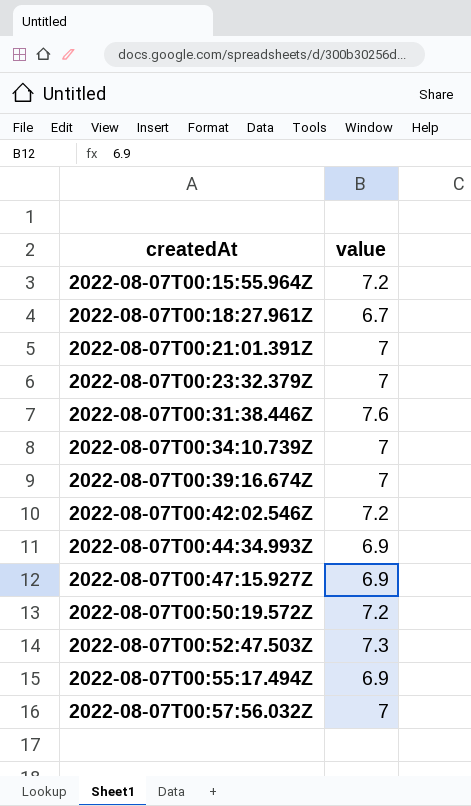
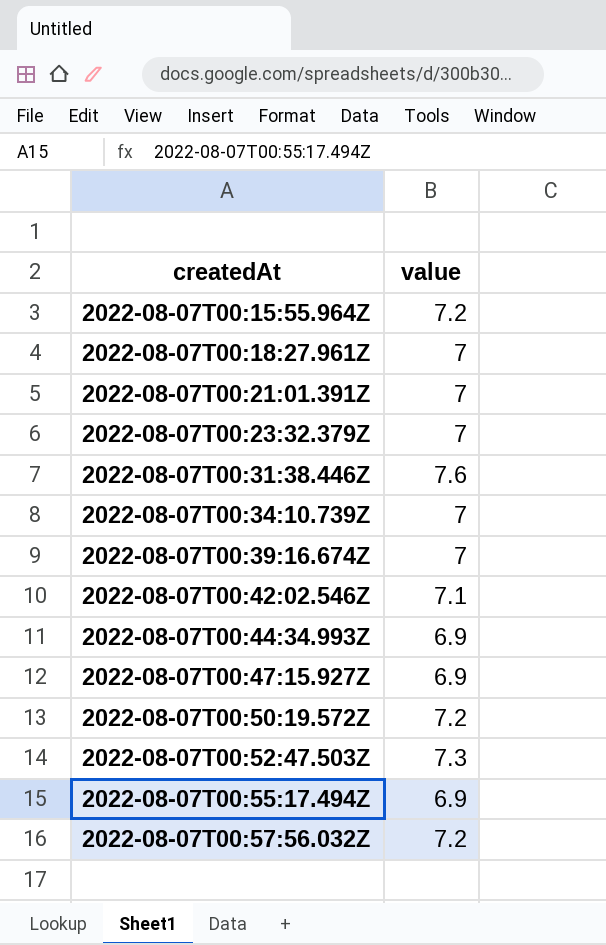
2022-08-07T00:18:27.961Z | value: 6.7 -> 7
2022-08-07T00:42:02.546Z | value: 7.2 -> 7.1
2022-08-07T00:57:56.032Z | value: 7 -> 7.2

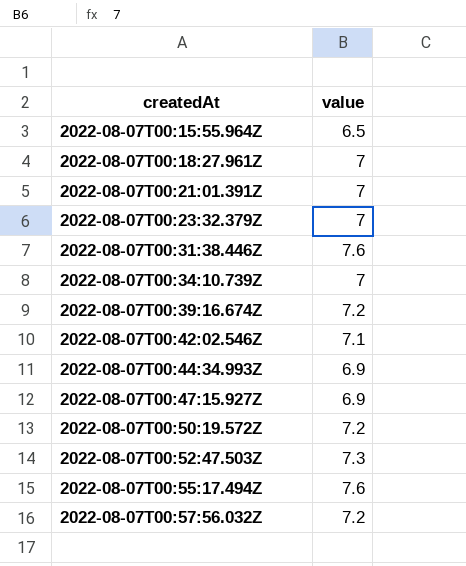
2022-08-07T00:15:55.964Z | value: 7.2 -> 6.5
2022-08-07T00:39:16.674Z | value: 7 -> 7.2
2022-08-07T00:55:17.494Z | value: 6.9 -> 7.6

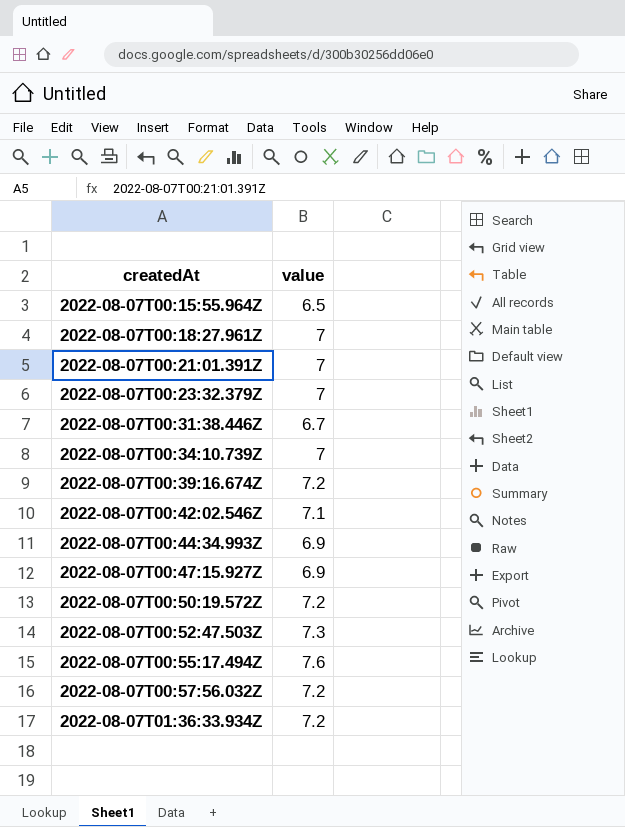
2022-08-07T00:31:38.446Z | value: 7.6 -> 6.7
row 2022-08-07T01:36:33.934Z: none -> 7.2

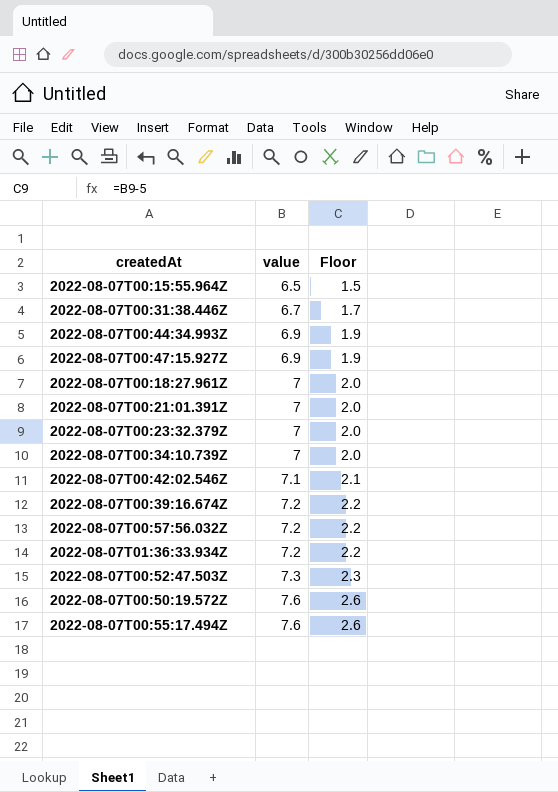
row order: createdAt ascending -> value ascending
column Floor | formula: none -> [value] - 5
2022-08-07T00:50:19.572Z | value: 7.2 -> 7.6

